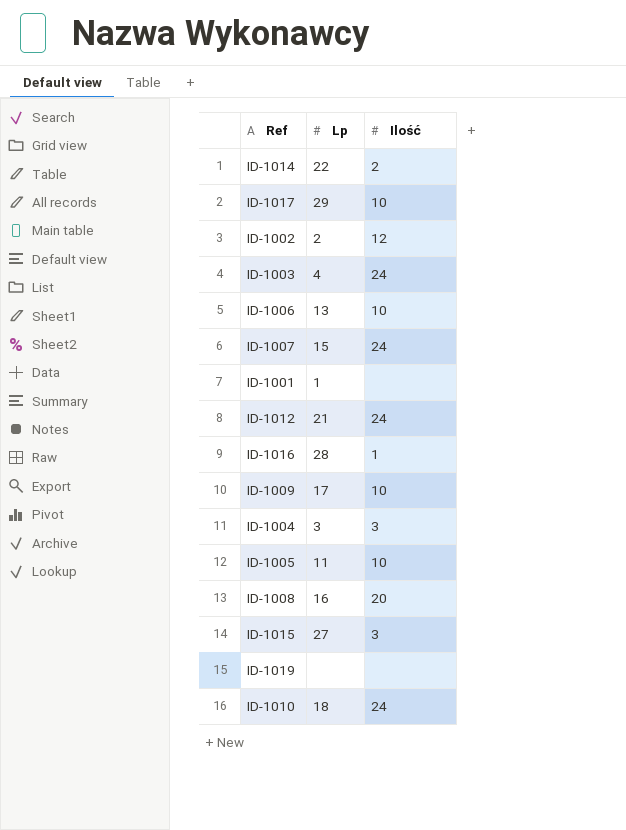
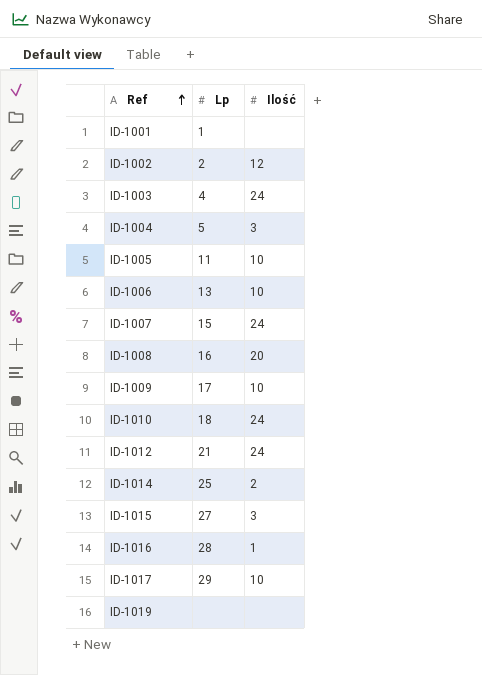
row order: none -> Ref ascending
ID-1004 | Lp: 3 -> 5
ID-1014 | Lp: 22 -> 25

